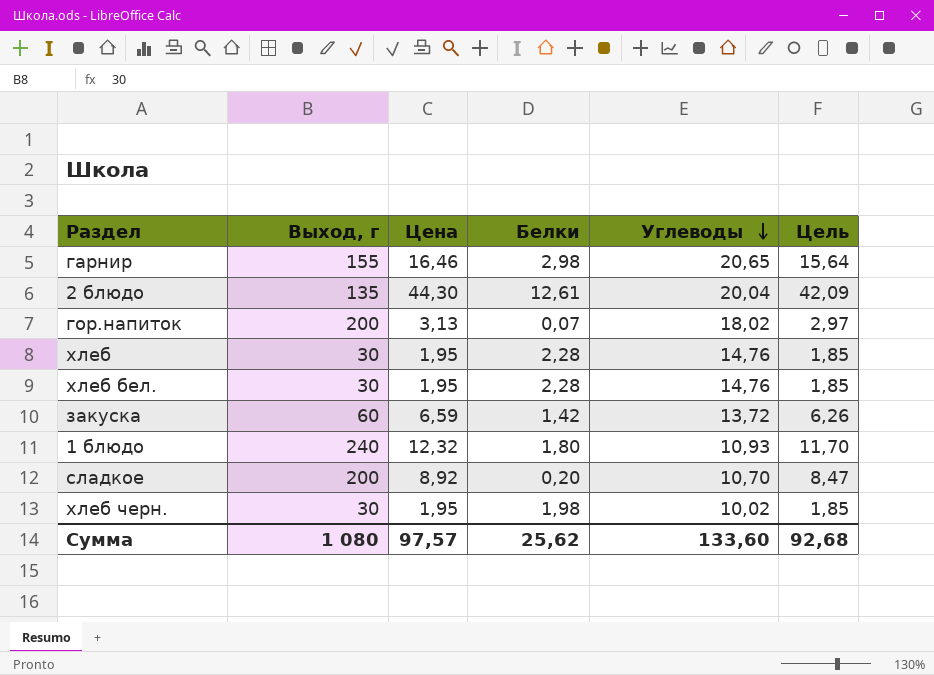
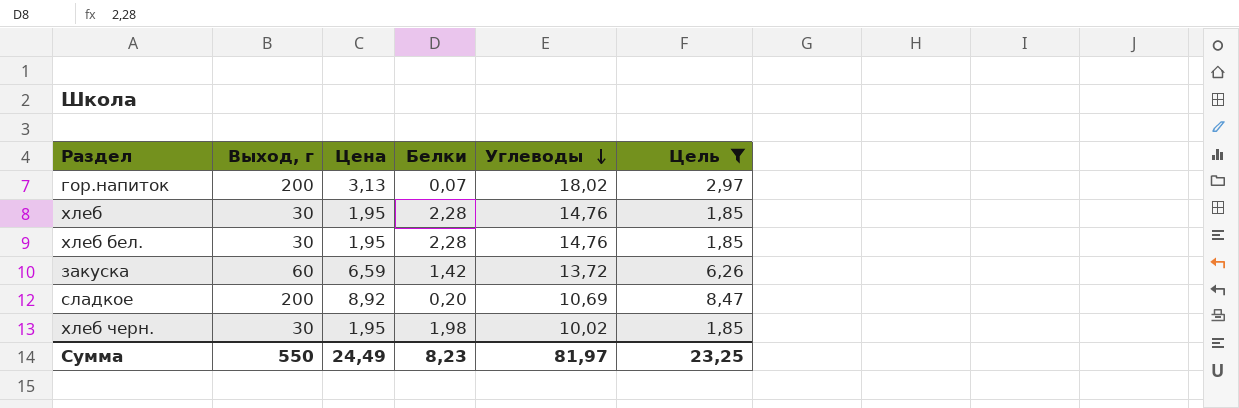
filter: none -> Цель <= 8,47
сладкое | Углеводы: 10,70 -> 10,69
Сумма | Выход, г: 1 080 -> 550
Сумма | Цена: 97,57 -> 24,49
Сумма | Белки: 25,62 -> 8,23
Сумма | Углеводы: 133,60 -> 81,97
Сумма | Цель: 92,68 -> 23,25

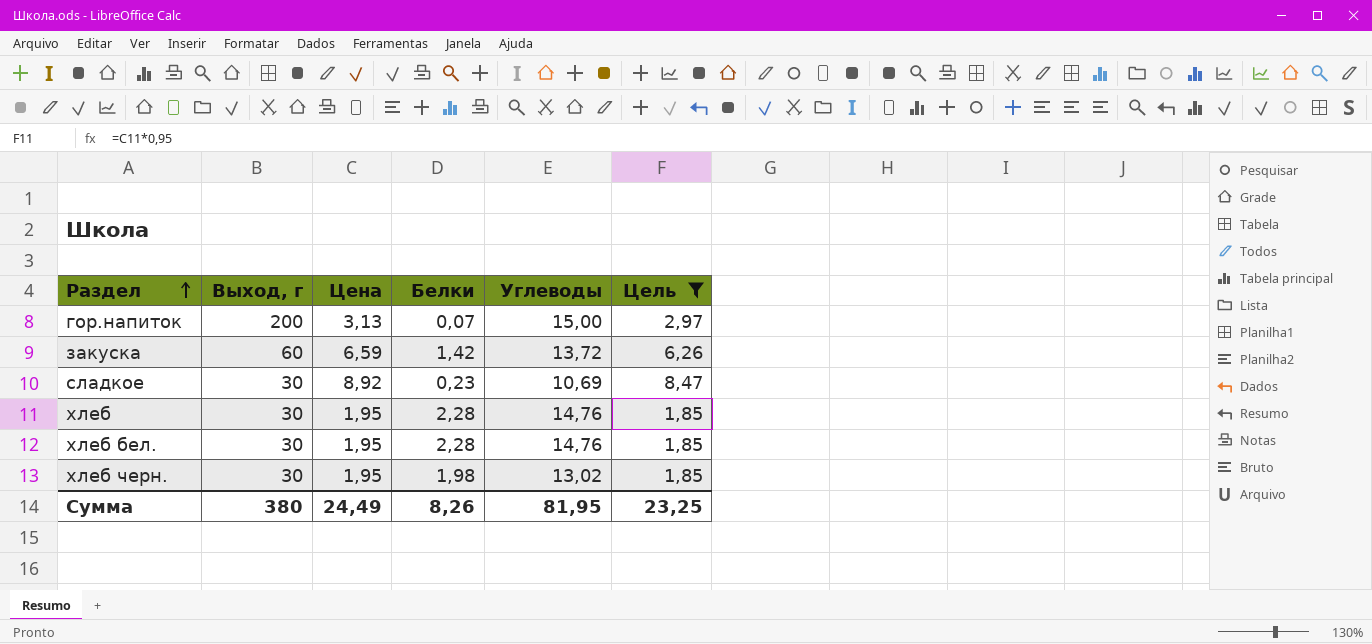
row order: Углеводы descending -> Раздел ascending
гор.напиток | Углеводы: 18,02 -> 15,00
сладкое | Выход, г: 200 -> 30
сладкое | Белки: 0,20 -> 0,23
хлеб черн. | Углеводы: 10,02 -> 13,02
Сумма | Выход, г: 550 -> 380
Сумма | Белки: 8,23 -> 8,26
Сумма | Углеводы: 81,97 -> 81,95

